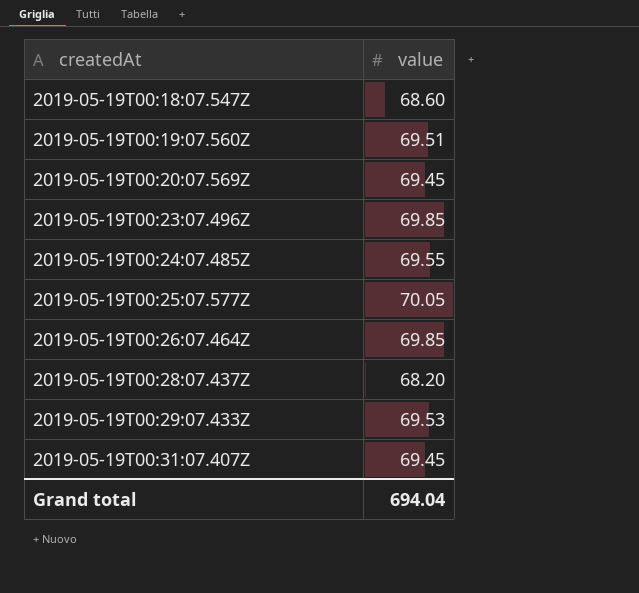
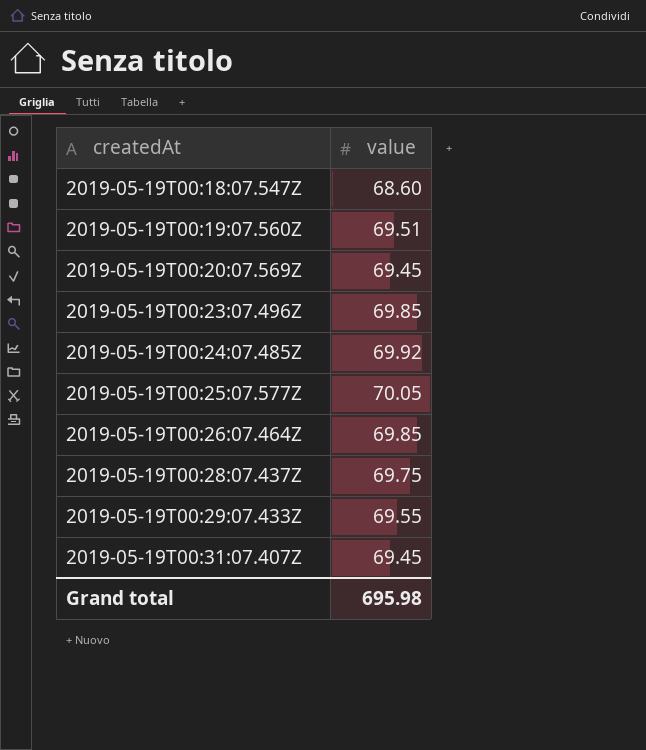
2019-05-19T00:24:07.485Z | value: 69.55 -> 69.92
2019-05-19T00:28:07.437Z | value: 68.20 -> 69.75
2019-05-19T00:29:07.433Z | value: 69.53 -> 69.55
Grand total | value: 694.04 -> 695.98

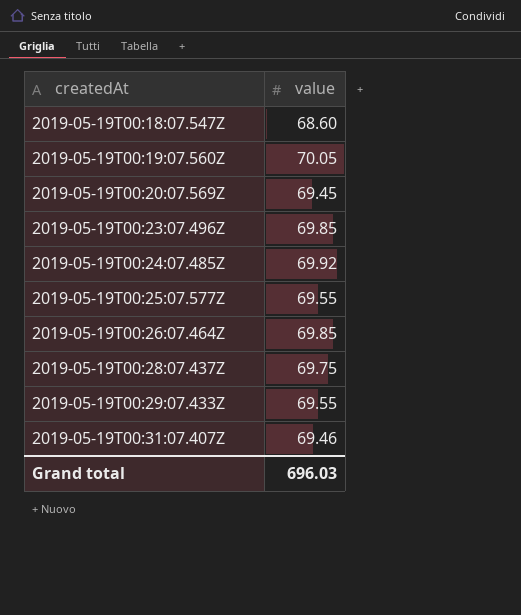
2019-05-19T00:19:07.560Z | value: 69.51 -> 70.05
2019-05-19T00:25:07.577Z | value: 70.05 -> 69.55
2019-05-19T00:31:07.407Z | value: 69.45 -> 69.46
Grand total | value: 695.98 -> 696.03

